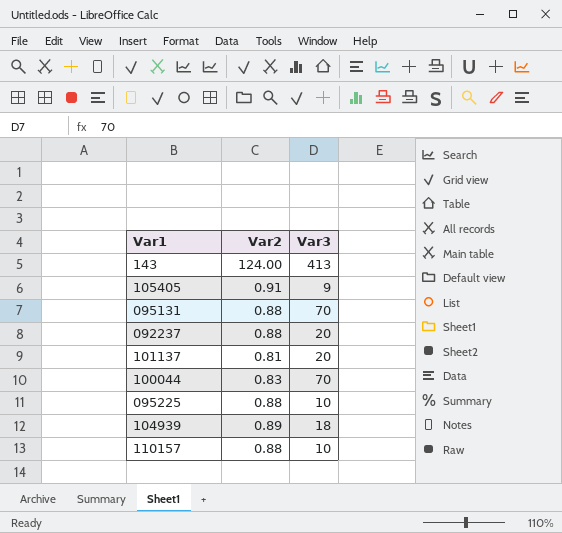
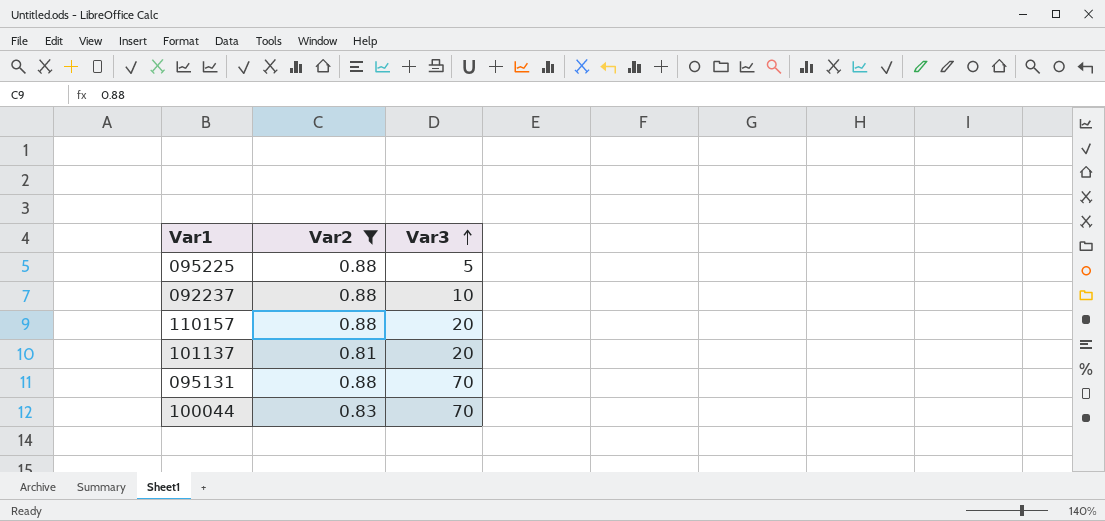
filter: none -> Var2 <= 0.88
row order: none -> Var3 ascending
095225 | Var3: 10 -> 5
092237 | Var3: 20 -> 10
110157 | Var3: 10 -> 20

